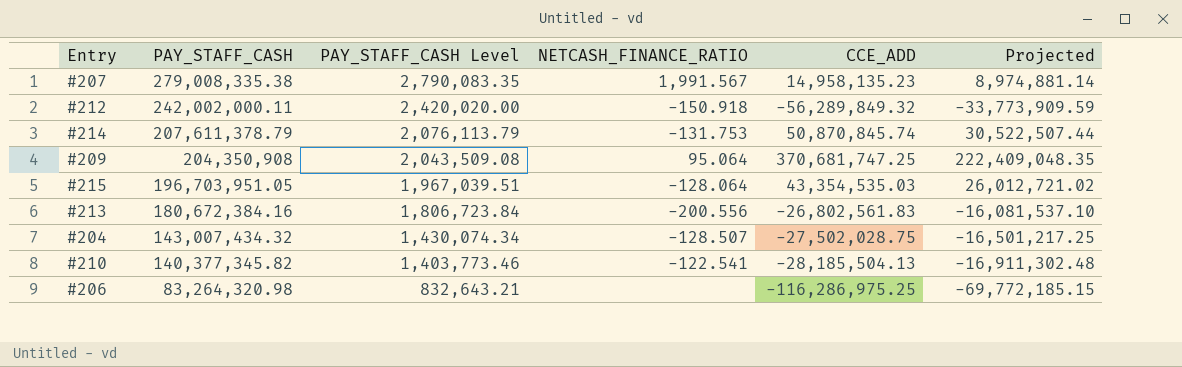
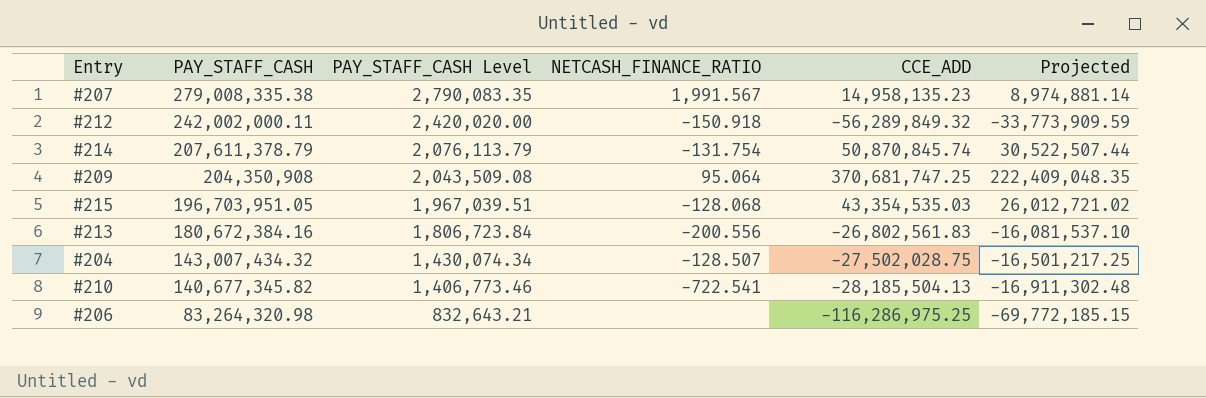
#214 | NETCASH_FINANCE_RATIO: -131.753 -> -131.754
#215 | NETCASH_FINANCE_RATIO: -128.064 -> -128.068
#210 | PAY_STAFF_CASH: 140,377,345.82 -> 140,677,345.82
#210 | PAY_STAFF_CASH Level: 1,403,773.46 -> 1,406,773.46
#210 | NETCASH_FINANCE_RATIO: -122.541 -> -722.541

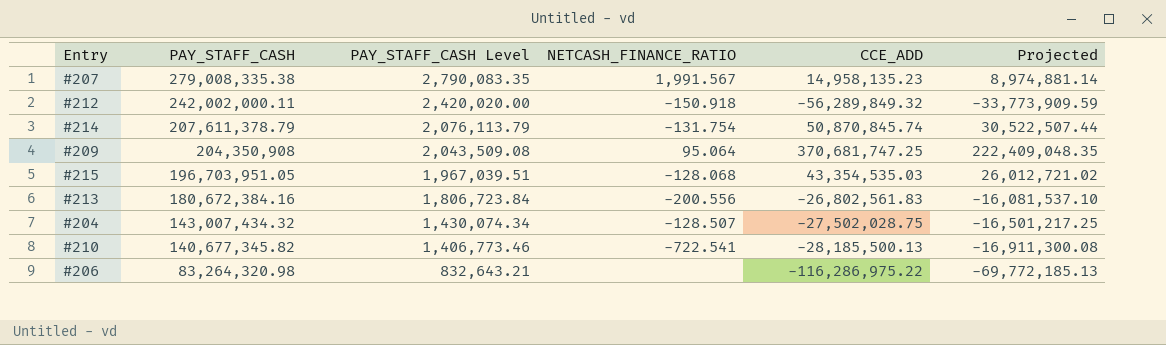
#210 | CCE_ADD: -28,185,504.13 -> -28,185,500.13
#210 | Projected: -16,911,302.48 -> -16,911,300.08
#206 | CCE_ADD: -116,286,975.25 -> -116,286,975.22
#206 | Projected: -69,772,185.15 -> -69,772,185.13

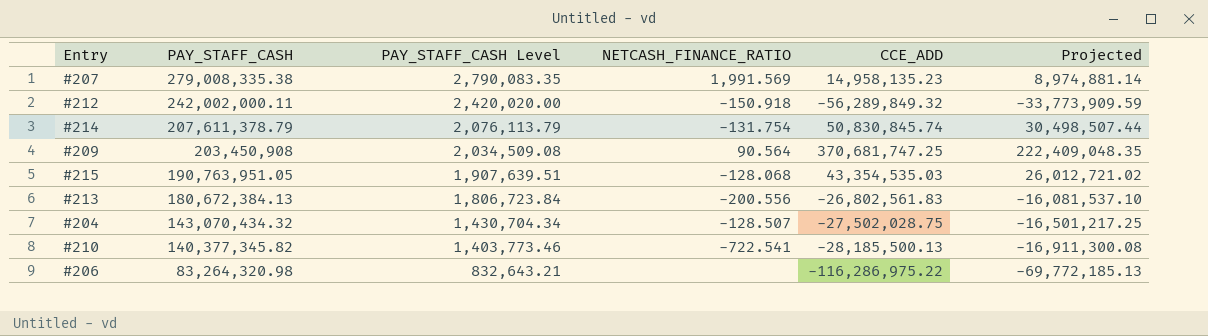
#207 | NETCASH_FINANCE_RATIO: 1,991.567 -> 1,991.569
#214 | CCE_ADD: 50,870,845.74 -> 50,830,845.74
#214 | Projected: 30,522,507.44 -> 30,498,507.44
#209 | PAY_STAFF_CASH: 204,350,908 -> 203,450,908
#209 | PAY_STAFF_CASH Level: 2,043,509.08 -> 2,034,509.08
#209 | NETCASH_FINANCE_RATIO: 95.064 -> 90.564
#215 | PAY_STAFF_CASH: 196,703,951.05 -> 190,763,951.05
#215 | PAY_STAFF_CASH Level: 1,967,039.51 -> 1,907,639.51
#213 | PAY_STAFF_CASH: 180,672,384.16 -> 180,672,384.13
#204 | PAY_STAFF_CASH: 143,007,434.32 -> 143,070,434.32
#204 | PAY_STAFF_CASH Level: 1,430,074.34 -> 1,430,704.34
#210 | PAY_STAFF_CASH: 140,677,345.82 -> 140,377,345.82
#210 | PAY_STAFF_CASH Level: 1,406,773.46 -> 1,403,773.46

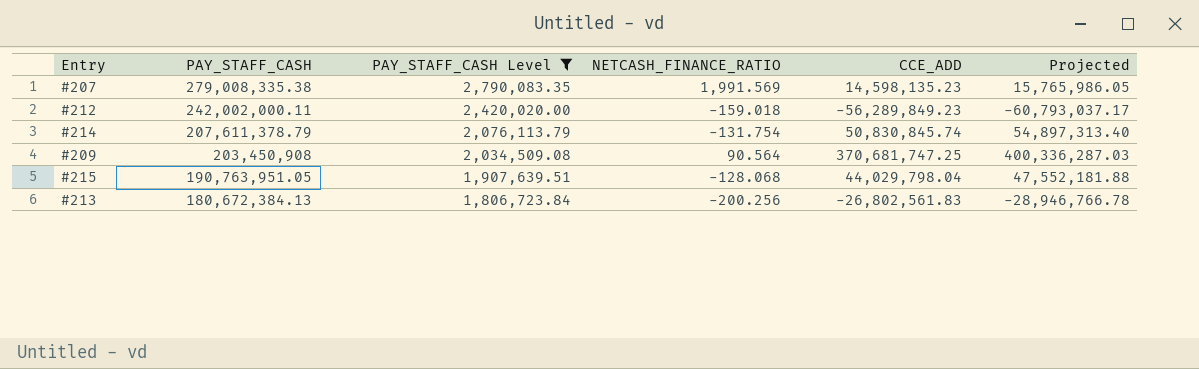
filter: none -> PAY_STAFF_CASH Level >= 1,806,723.84
column Projected | formula: [CCE_ADD] * 0.6 -> [CCE_ADD] * 1.08
#207 | CCE_ADD: 14,958,135.23 -> 14,598,135.23
#212 | NETCASH_FINANCE_RATIO: -150.918 -> -159.018
#212 | CCE_ADD: -56,289,849.32 -> -56,289,849.23
#215 | CCE_ADD: 43,354,535.03 -> 44,029,798.04
#213 | NETCASH_FINANCE_RATIO: -200.556 -> -200.256

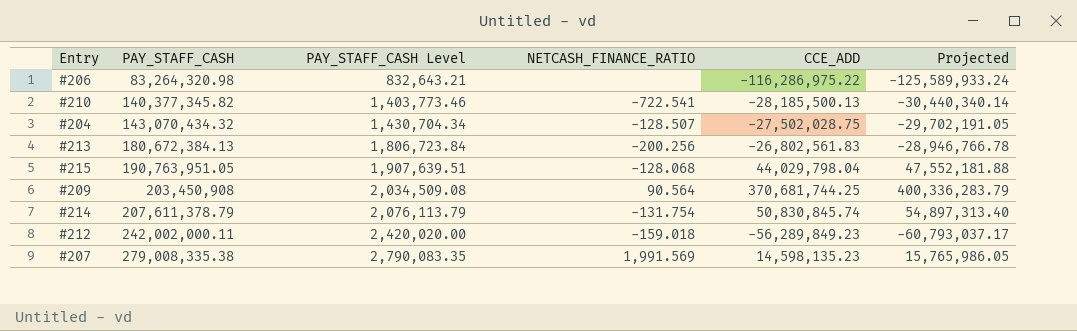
filter: PAY_STAFF_CASH Level >= 1,806,723.84 -> none
row order: PAY_STAFF_CASH descending -> PAY_STAFF_CASH ascending
#209 | CCE_ADD: 370,681,747.25 -> 370,681,744.25
#209 | Projected: 400,336,287.03 -> 400,336,283.79

